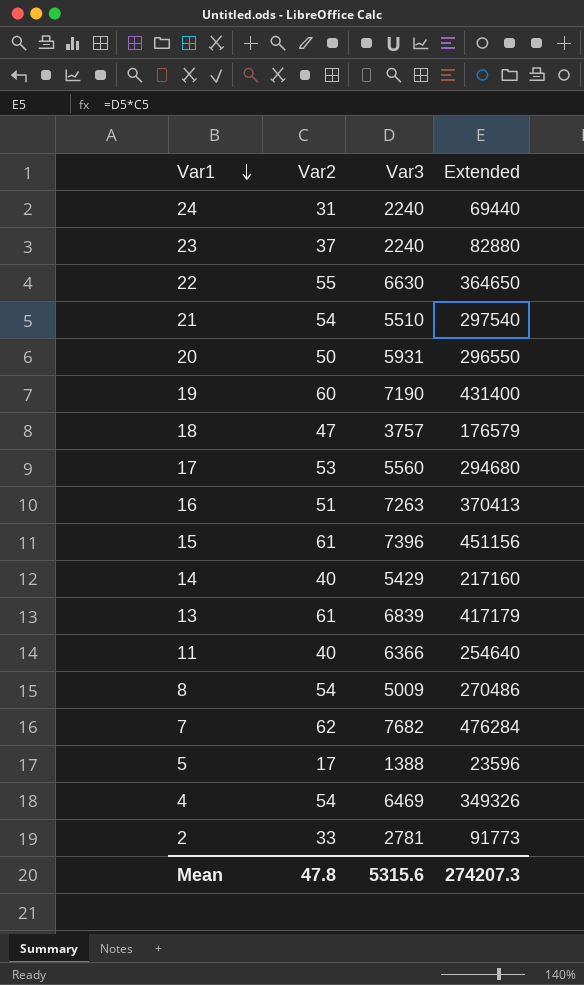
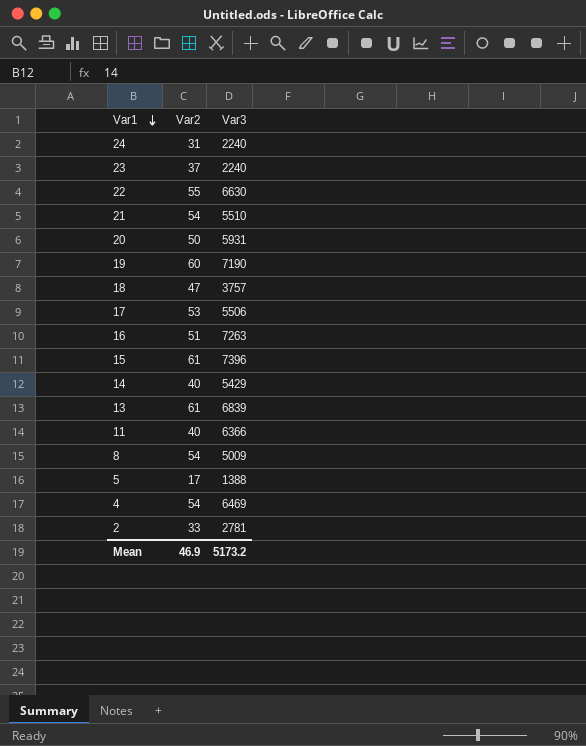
column Extended | formula: [Var2] * [Var3] -> none
row 7: 62 | 7682 | 476284 -> none
17 | Var3: 5560 -> 5506
Mean | Var2: 47.8 -> 46.9
Mean | Var3: 5315.6 -> 5173.2

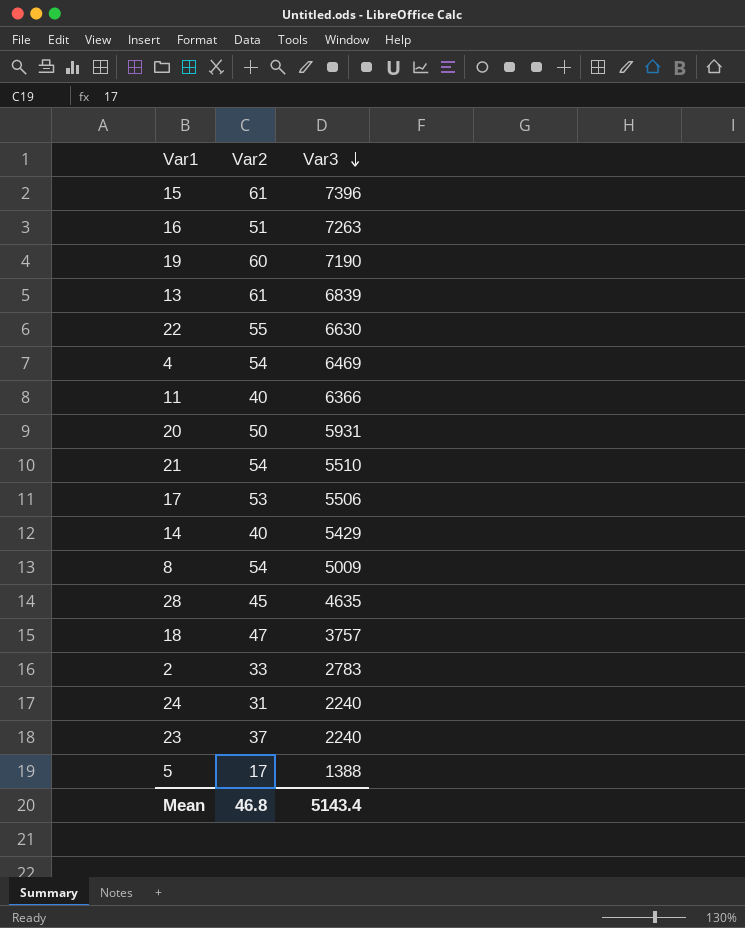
row order: Var1 descending -> Var3 descending
row 28: none -> 45 | 4635
2 | Var3: 2781 -> 2783
Mean | Var2: 46.9 -> 46.8
Mean | Var3: 5173.2 -> 5143.4

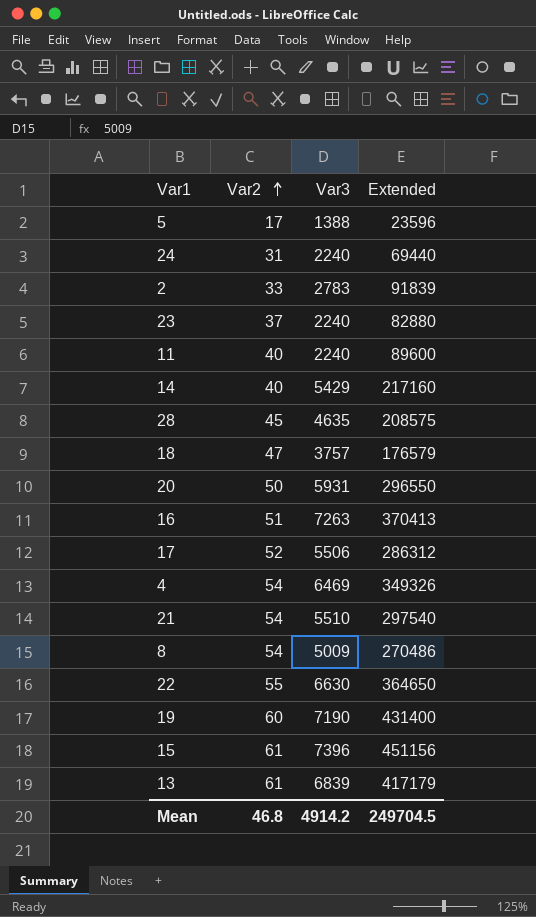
row order: Var3 descending -> Var2 ascending
column Extended | formula: none -> [Var2] * [Var3]
11 | Var3: 6366 -> 2240
17 | Var2: 53 -> 52
Mean | Var3: 5143.4 -> 4914.2

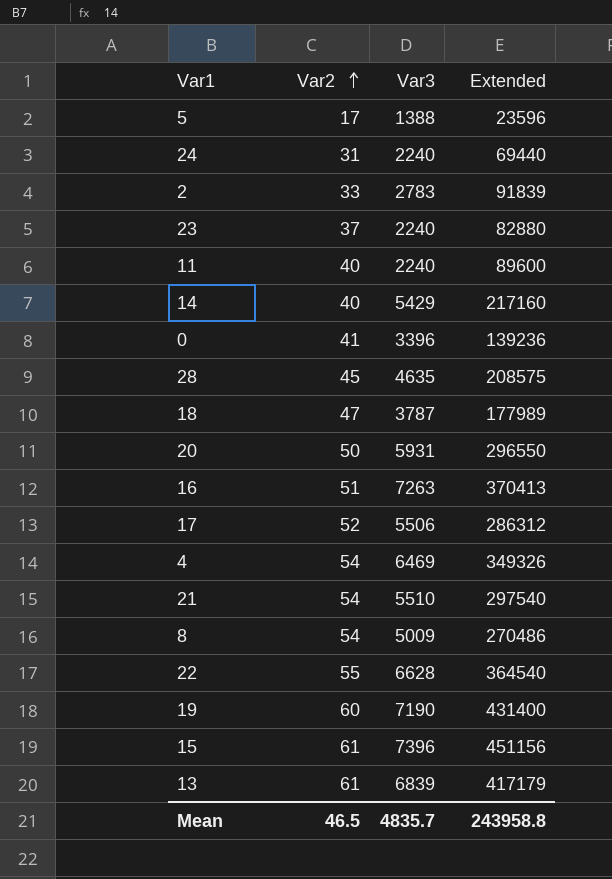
row 0: none -> 41 | 3396 | 139236
18 | Var3: 3757 -> 3787
18 | Extended: 176579 -> 177989
22 | Var3: 6630 -> 6628
22 | Extended: 364650 -> 364540
Mean | Var2: 46.8 -> 46.5
Mean | Var3: 4914.2 -> 4835.7
Mean | Extended: 249704.5 -> 243958.8

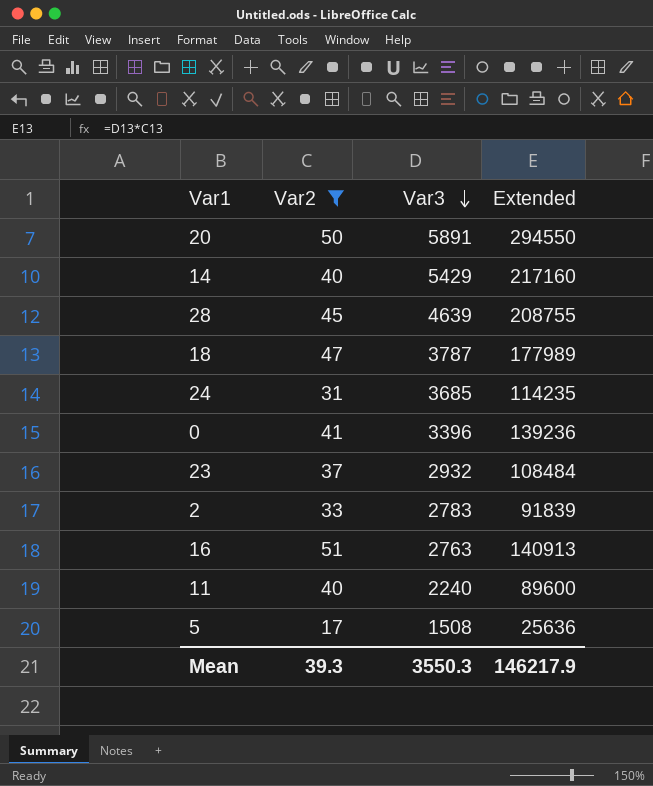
filter: none -> Var2 <= 51
row order: Var2 ascending -> Var3 descending
20 | Var3: 5931 -> 5891
20 | Extended: 296550 -> 294550
28 | Var3: 4635 -> 4639
28 | Extended: 208575 -> 208755
24 | Var3: 2240 -> 3685
24 | Extended: 69440 -> 114235
23 | Var3: 2240 -> 2932
23 | Extended: 82880 -> 108484
16 | Var3: 7263 -> 2763
16 | Extended: 370413 -> 140913
5 | Var3: 1388 -> 1508
5 | Extended: 23596 -> 25636
Mean | Var2: 46.5 -> 39.3
Mean | Var3: 4835.7 -> 3550.3
Mean | Extended: 243958.8 -> 146217.9

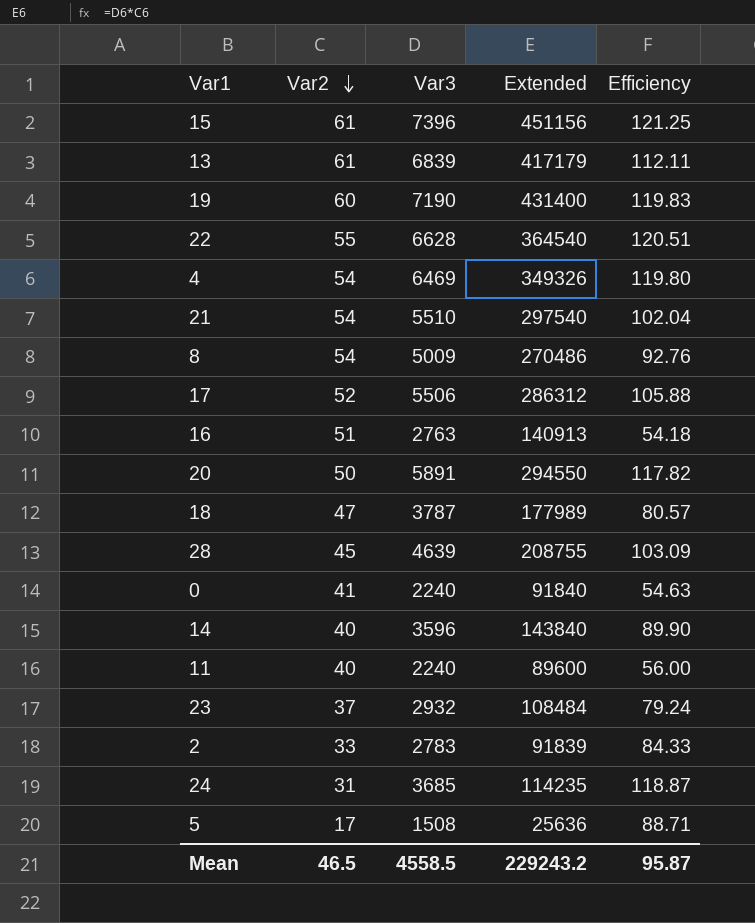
filter: Var2 <= 51 -> none
row order: Var3 descending -> Var2 descending
column Efficiency | formula: none -> [Var3] / [Var2]
0 | Var3: 3396 -> 2240
0 | Extended: 139236 -> 91840
14 | Var3: 5429 -> 3596
14 | Extended: 217160 -> 143840
Mean | Var2: 39.3 -> 46.5
Mean | Var3: 3550.3 -> 4558.5
Mean | Extended: 146217.9 -> 229243.2

